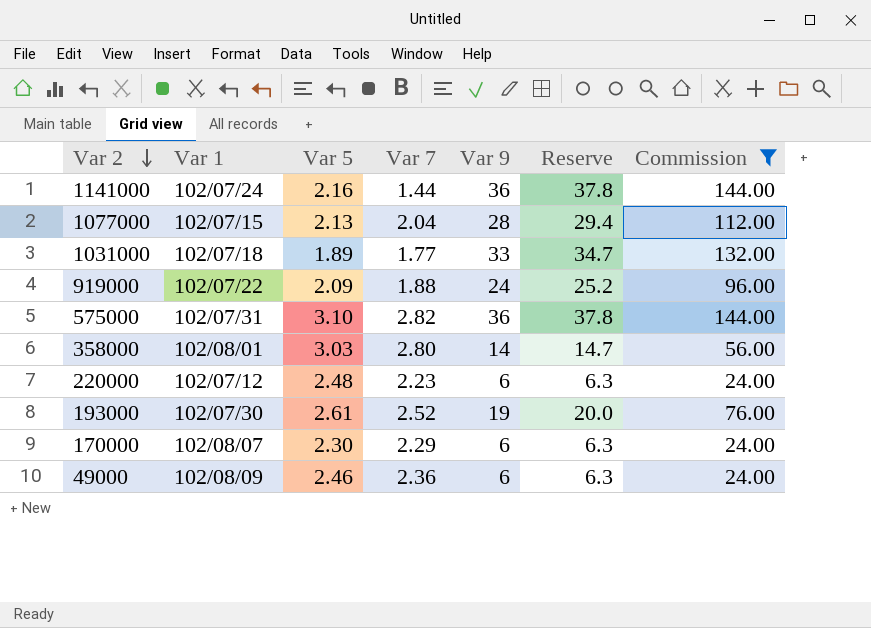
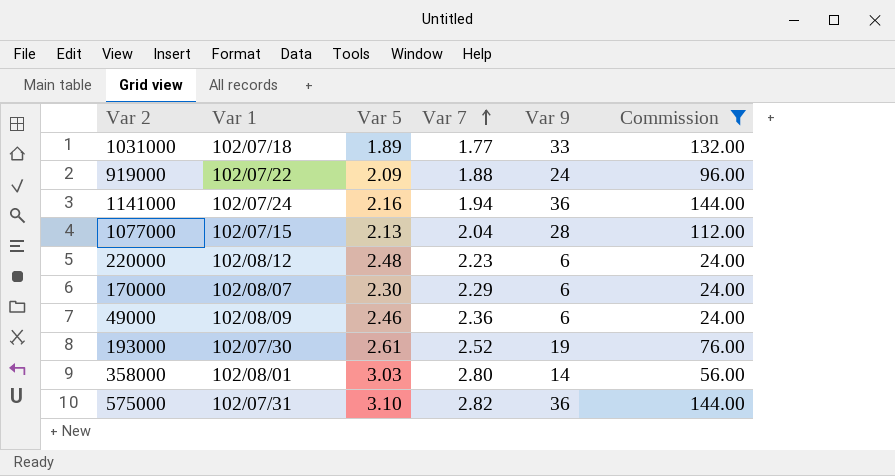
row order: Var 2 descending -> Var 7 ascending
column Reserve | formula: [Var 9] * 1.05 -> none
1141000 | Var 7: 1.44 -> 1.94
220000 | Var 1: 102/07/12 -> 102/08/12

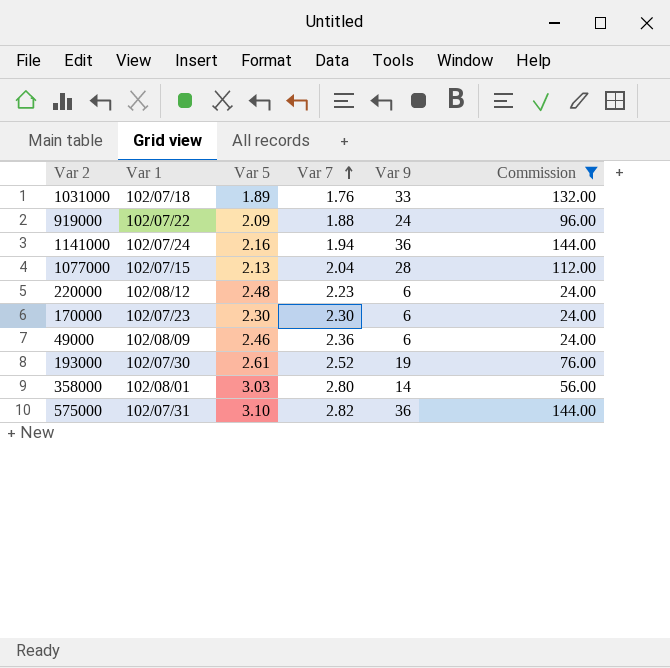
1031000 | Var 7: 1.77 -> 1.76
170000 | Var 1: 102/08/07 -> 102/07/23
170000 | Var 7: 2.29 -> 2.30

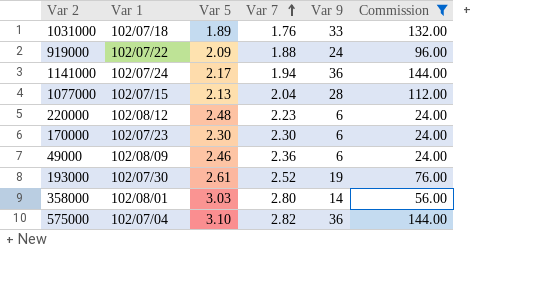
1141000 | Var 5: 2.16 -> 2.17
575000 | Var 1: 102/07/31 -> 102/07/04

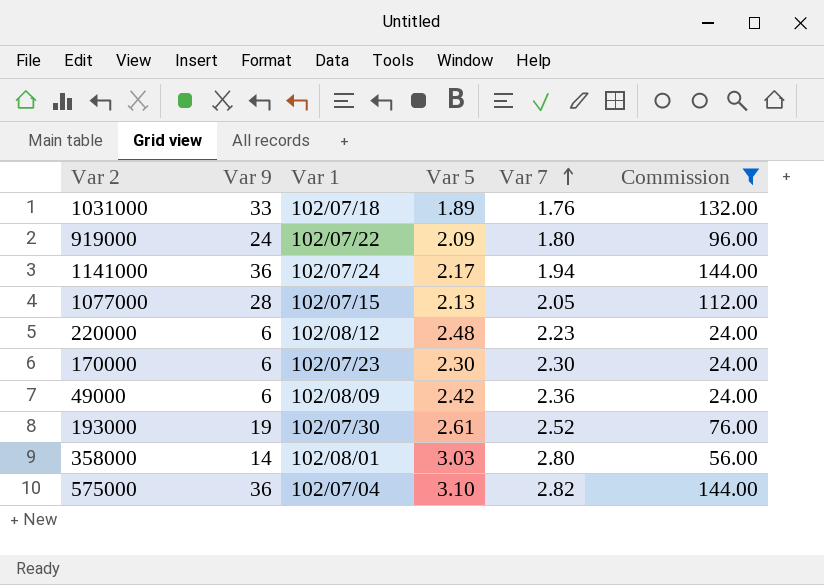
column Var 9 | position: 5 -> 2
919000 | Var 7: 1.88 -> 1.80
1077000 | Var 7: 2.04 -> 2.05
49000 | Var 5: 2.46 -> 2.42

